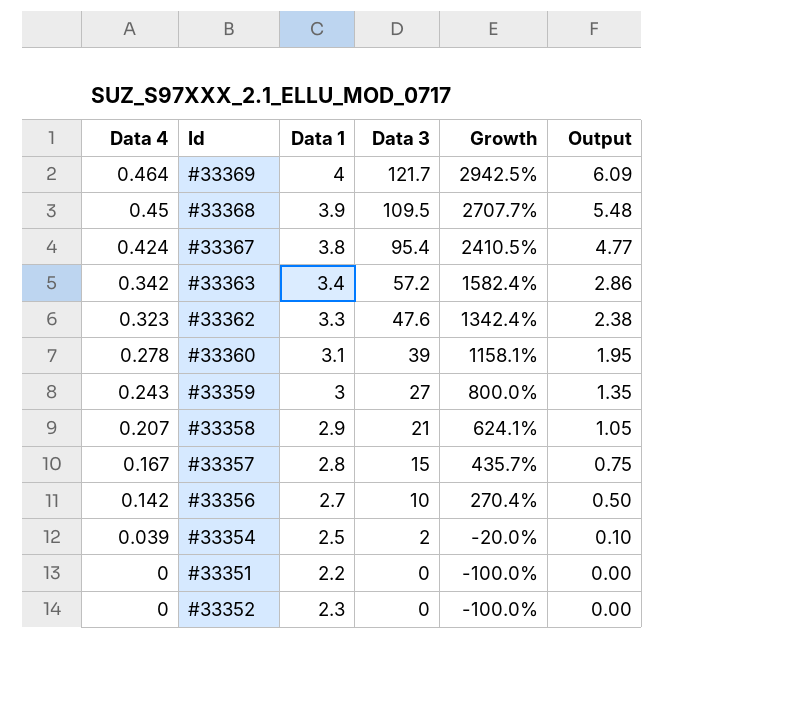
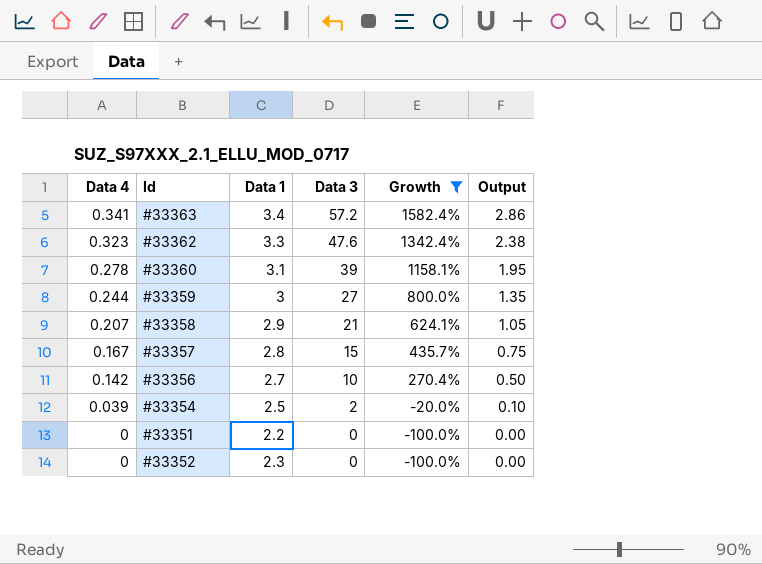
filter: none -> Growth <= 1582.4%
#33363 | Data 4: 0.342 -> 0.341
#33359 | Data 4: 0.243 -> 0.244

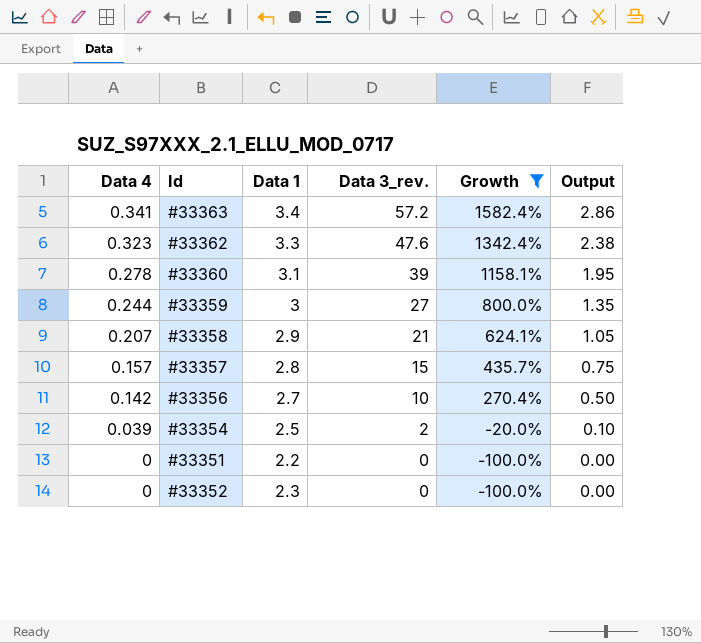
column name: Data 3 -> Data 3_rev.
#33357 | Data 4: 0.167 -> 0.157

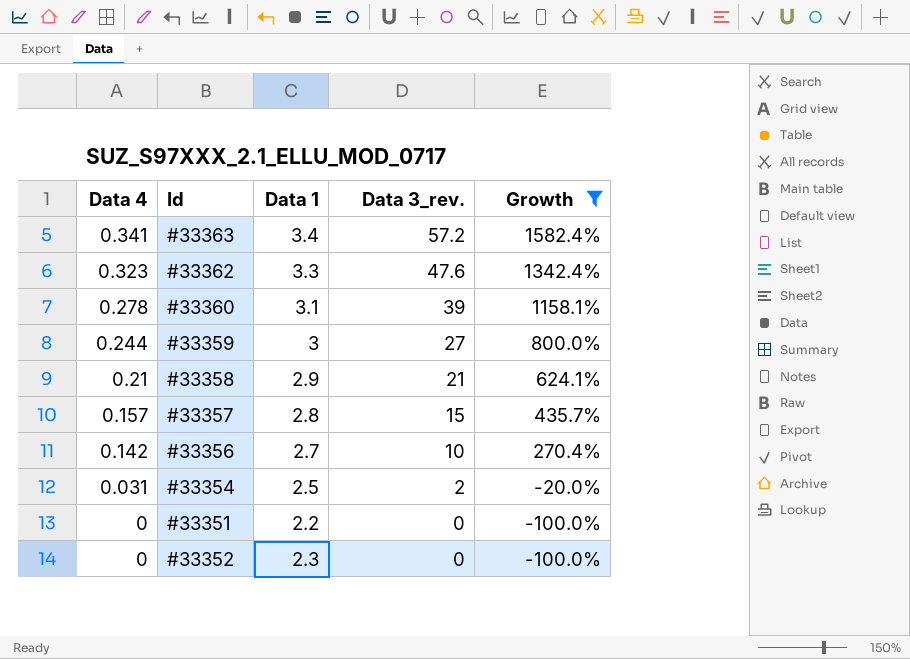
column Output | formula: [Data 3_rev.] * 0.05 -> none
#33358 | Data 4: 0.207 -> 0.21
#33354 | Data 4: 0.039 -> 0.031

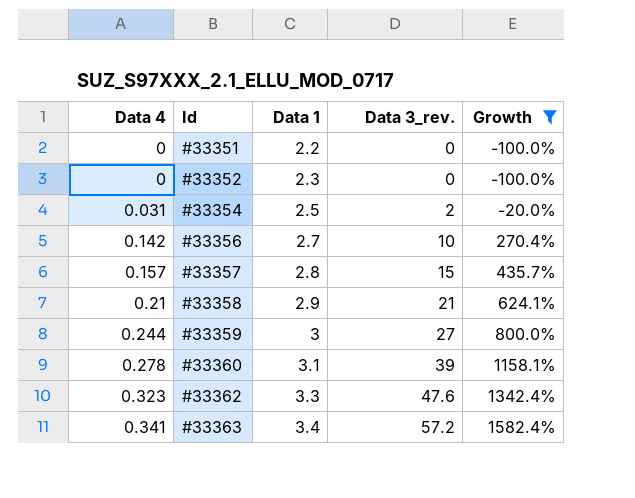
row order: Data 4 descending -> Data 4 ascending

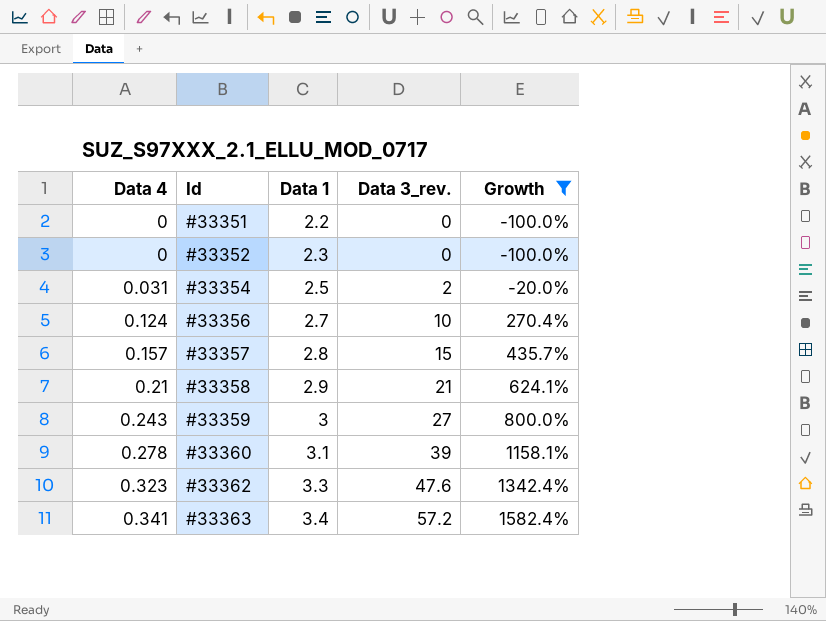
#33356 | Data 4: 0.142 -> 0.124
#33359 | Data 4: 0.244 -> 0.243

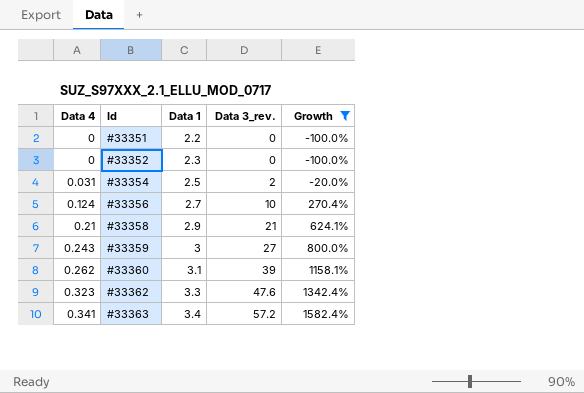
row #33357: 0.157 | 2.8 | 15 | 435.7% -> none
#33360 | Data 4: 0.278 -> 0.262

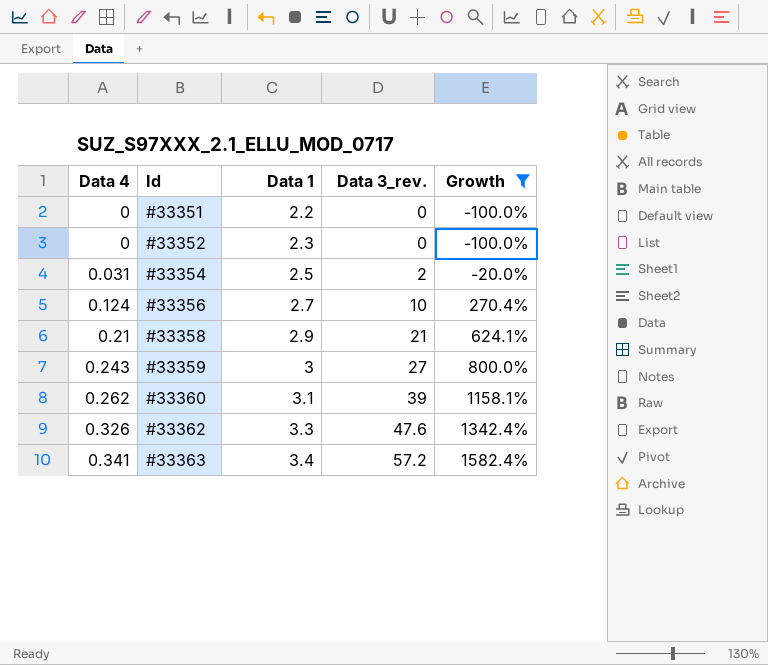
#33362 | Data 4: 0.323 -> 0.326

